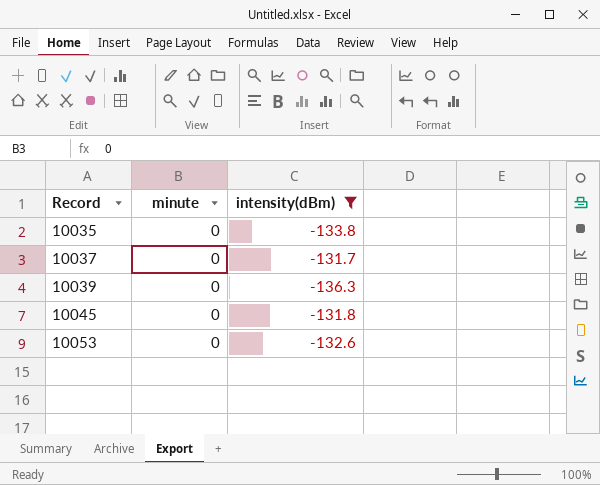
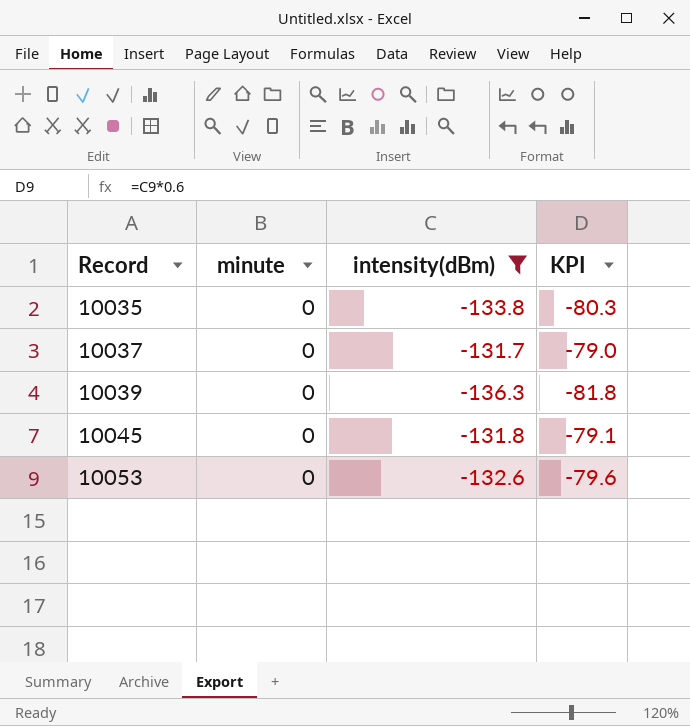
column KPI | formula: none -> [intensity(dBm)] * 0.6

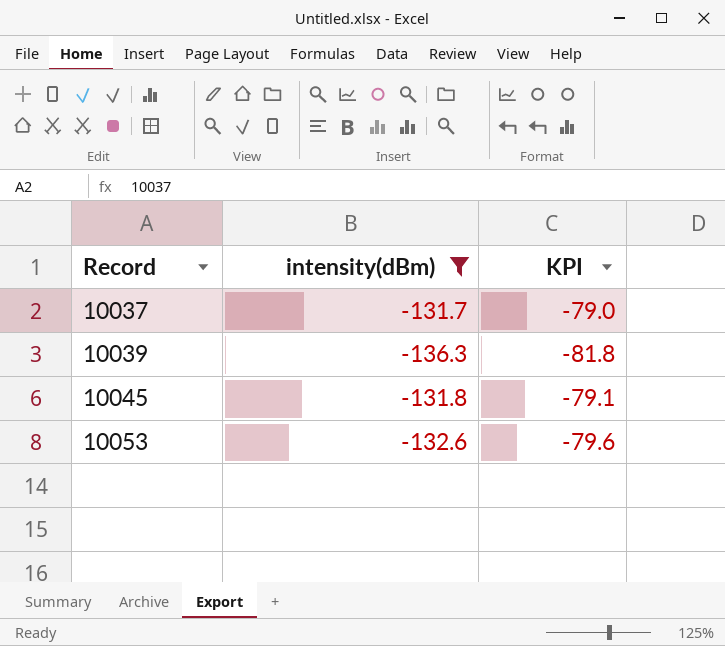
column minute | position: 2 -> none
row 10035: 0 | -133.8 | -80.3 -> none

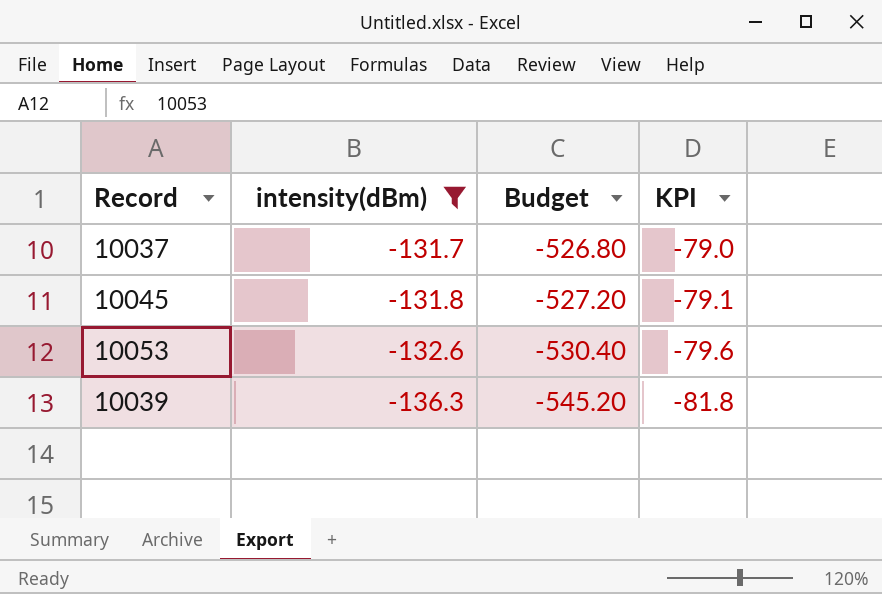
row order: Record ascending -> intensity(dBm) descending
column Budget | formula: none -> [intensity(dBm)] * 4

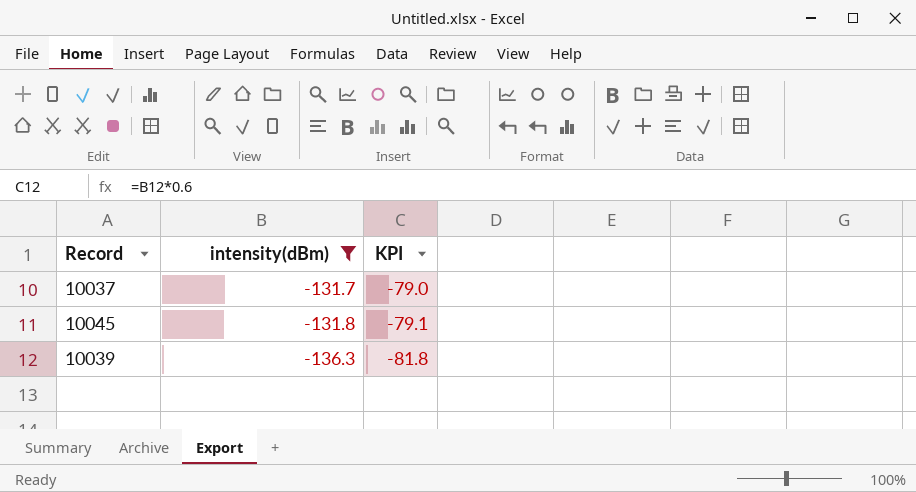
column Budget | formula: [intensity(dBm)] * 4 -> none
row 10053: -132.6 | -530.40 | -79.6 -> none

